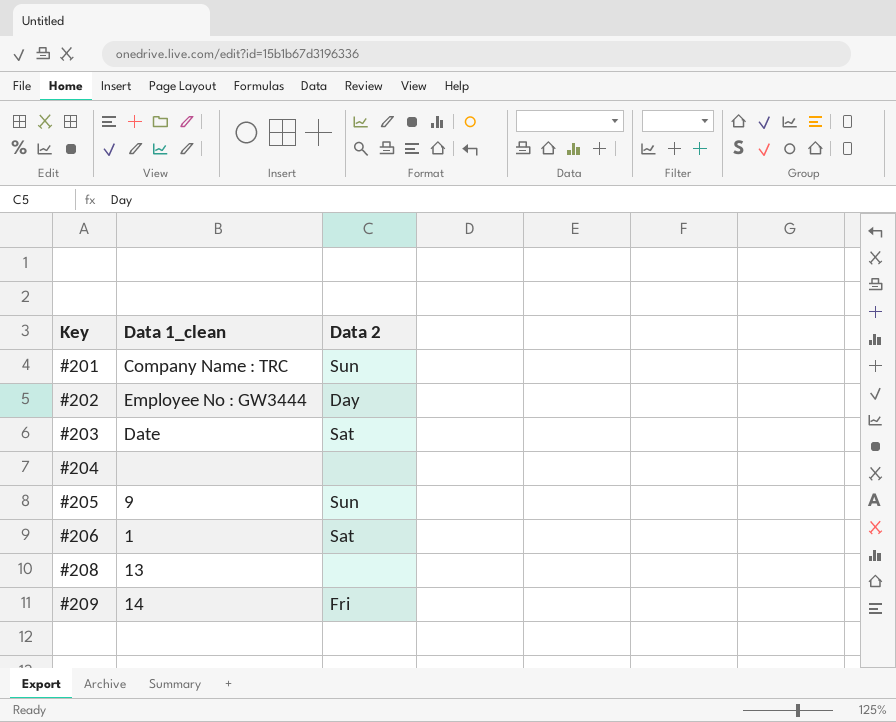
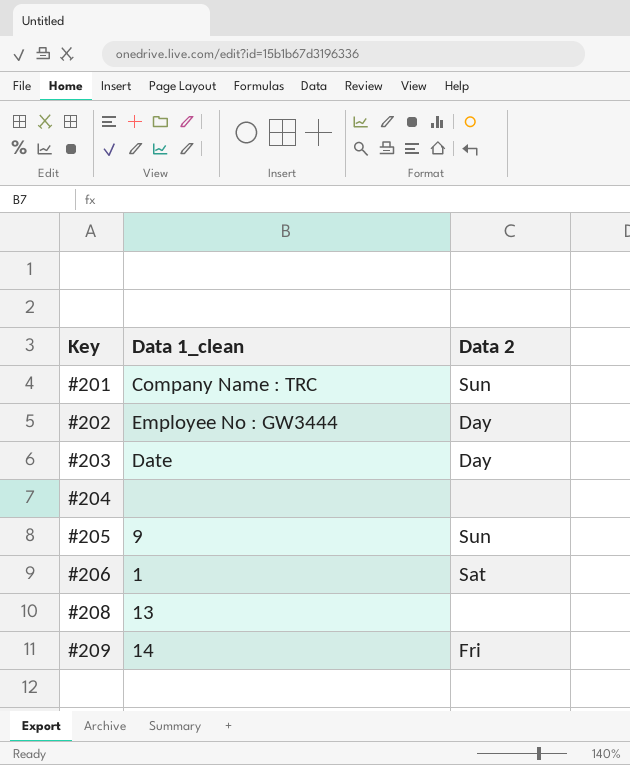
#203 | Data 2: Sat -> Day

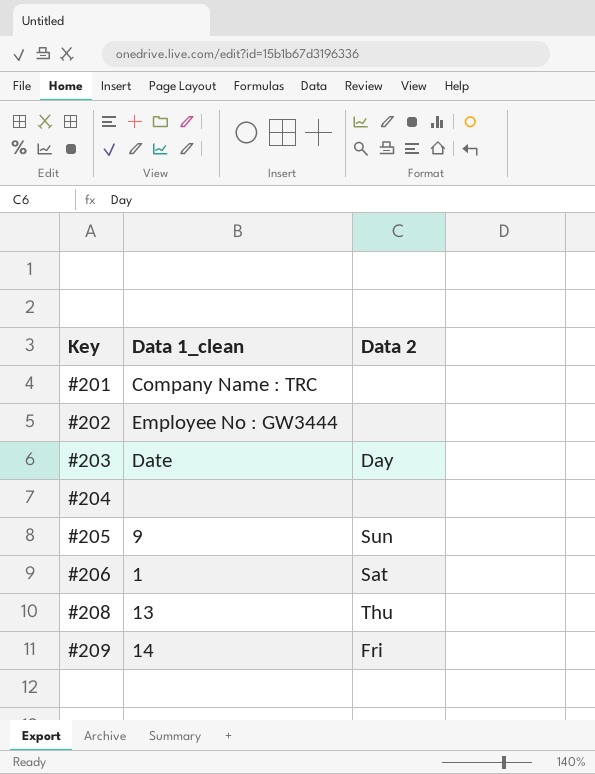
#201 | Data 2: Sun -> none
#202 | Data 2: Day -> none
#208 | Data 2: none -> Thu

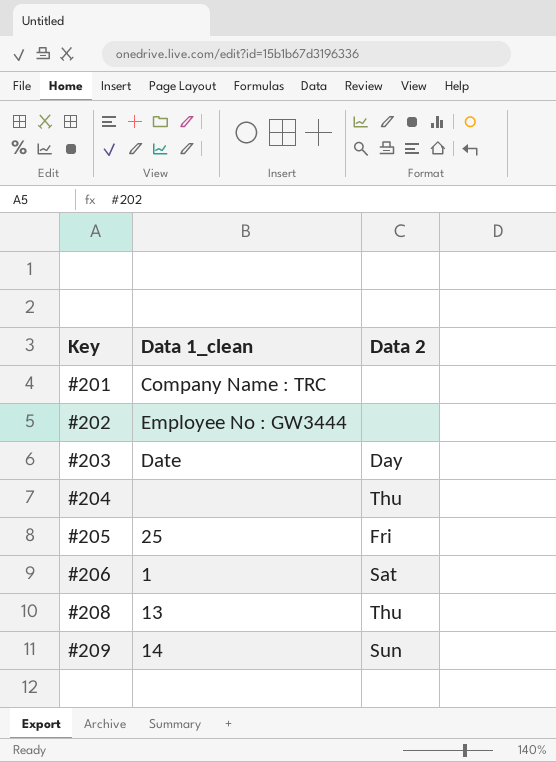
#204 | Data 2: none -> Thu
#205 | Data 1_clean: 9 -> 25
#205 | Data 2: Sun -> Fri
#209 | Data 2: Fri -> Sun

